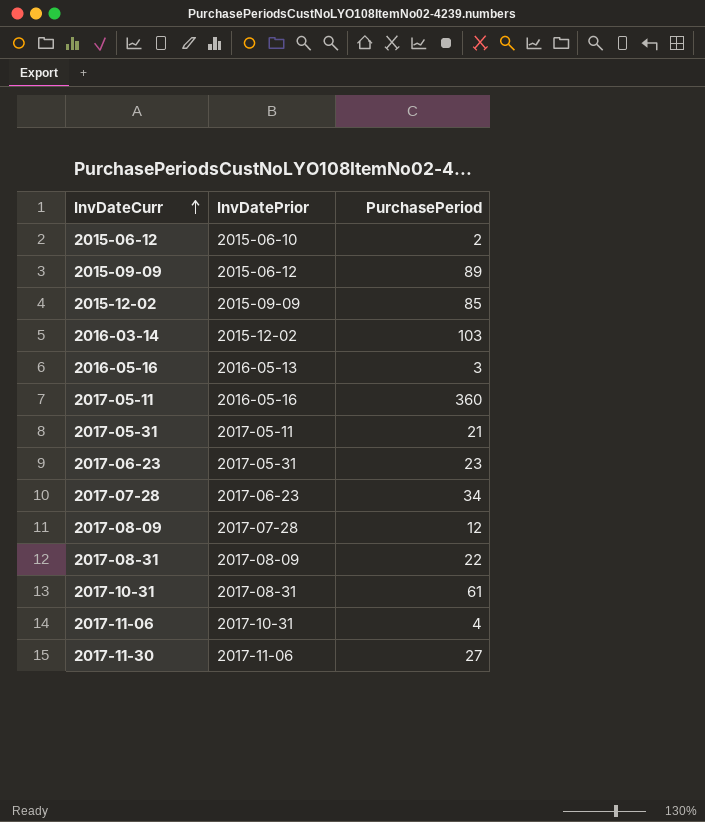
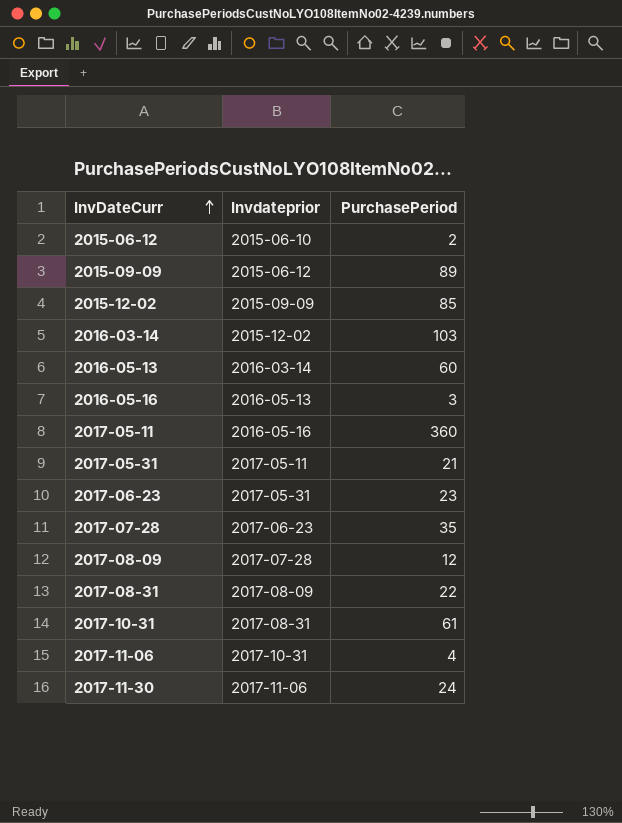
column name: InvDatePrior -> Invdateprior
row 2016-05-13: none -> 2016-03-14 | 60
2017-07-28 | PurchasePeriod: 34 -> 35
2017-11-30 | PurchasePeriod: 27 -> 24

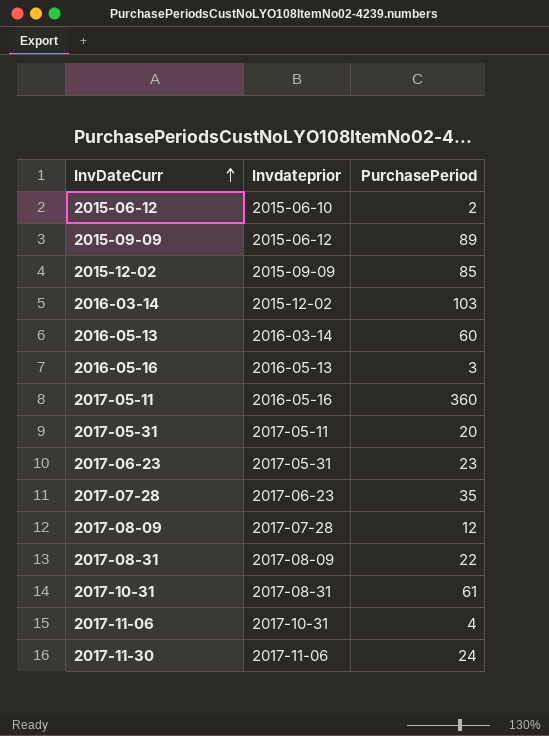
2017-05-31 | PurchasePeriod: 21 -> 20

